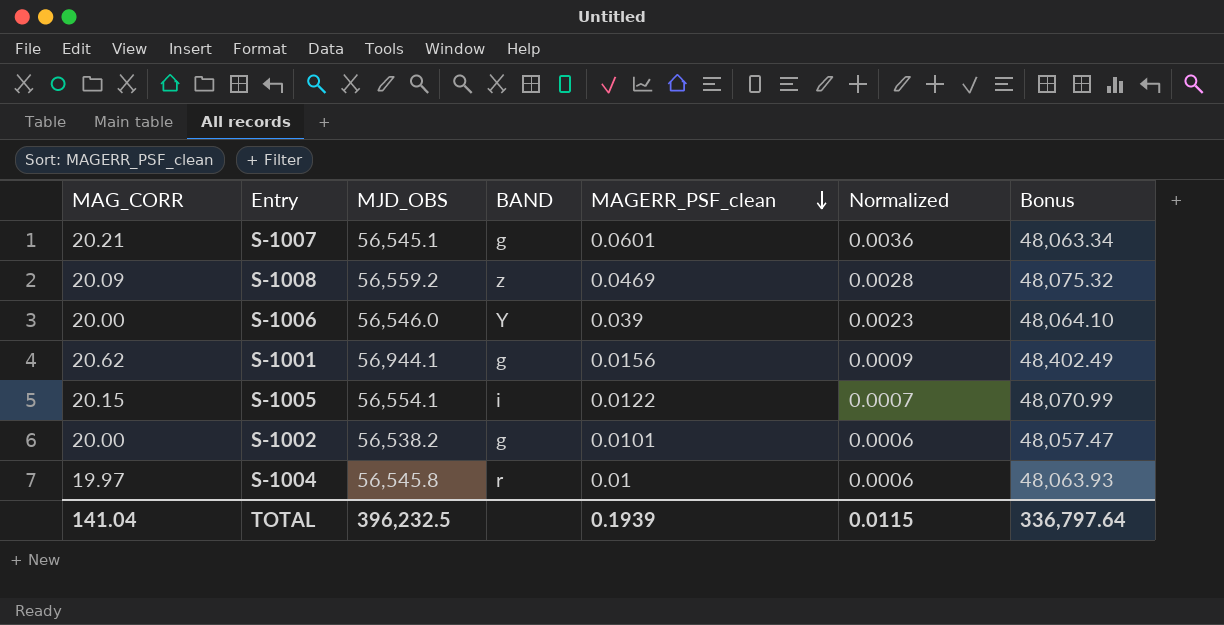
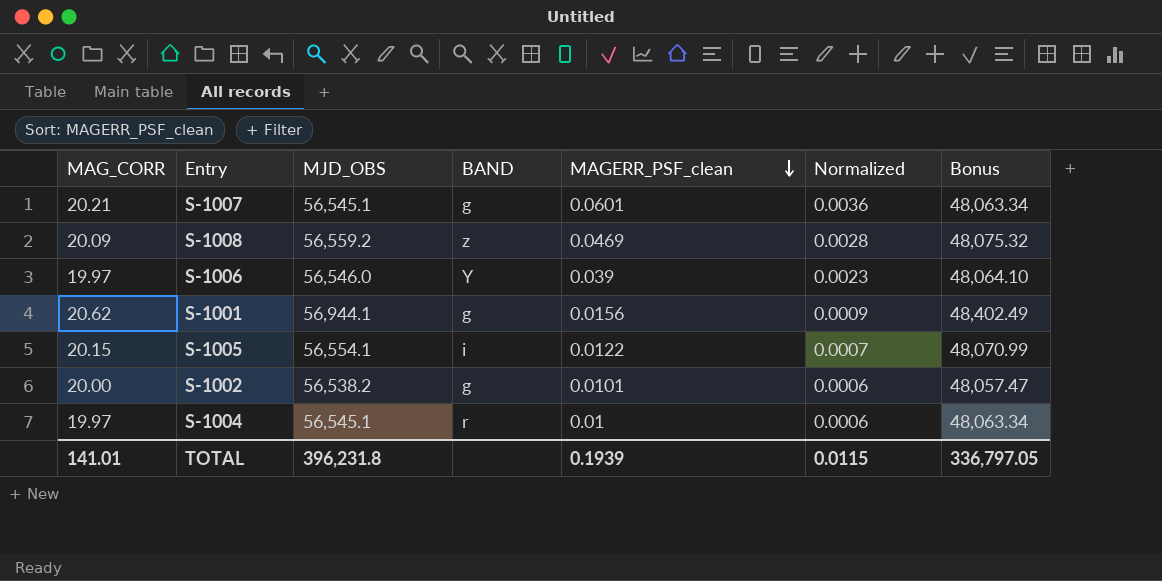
S-1006 | MAG_CORR: 20.00 -> 19.97
S-1004 | MJD_OBS: 56,545.8 -> 56,545.1
S-1004 | Bonus: 48,063.93 -> 48,063.34
TOTAL | MAG_CORR: 141.04 -> 141.01
TOTAL | MJD_OBS: 396,232.5 -> 396,231.8
TOTAL | Bonus: 336,797.64 -> 336,797.05

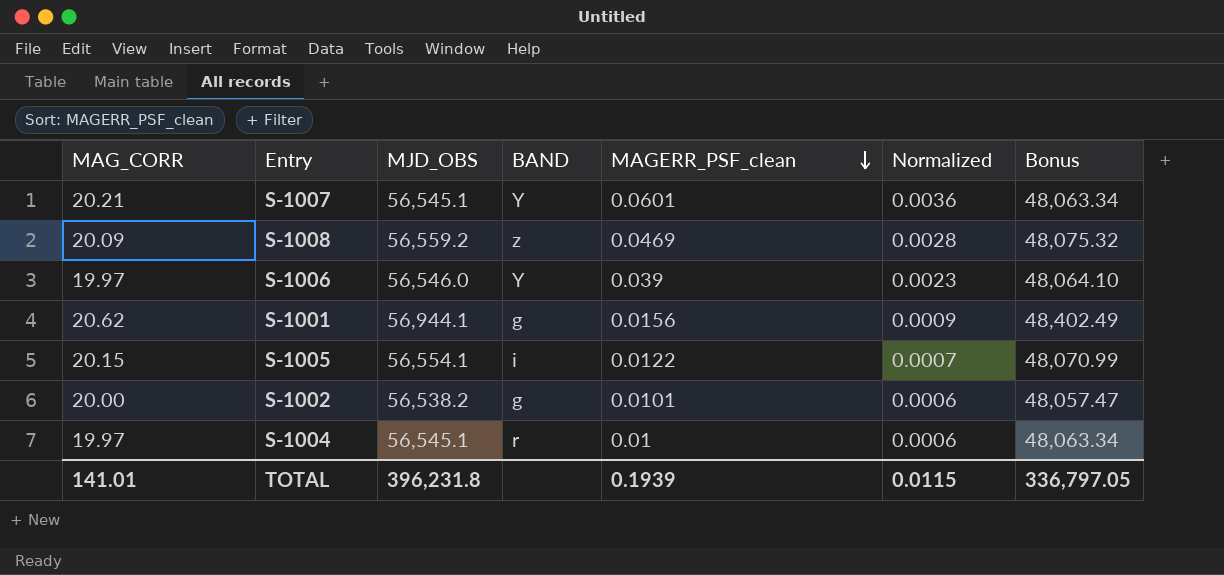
S-1007 | BAND: g -> Y

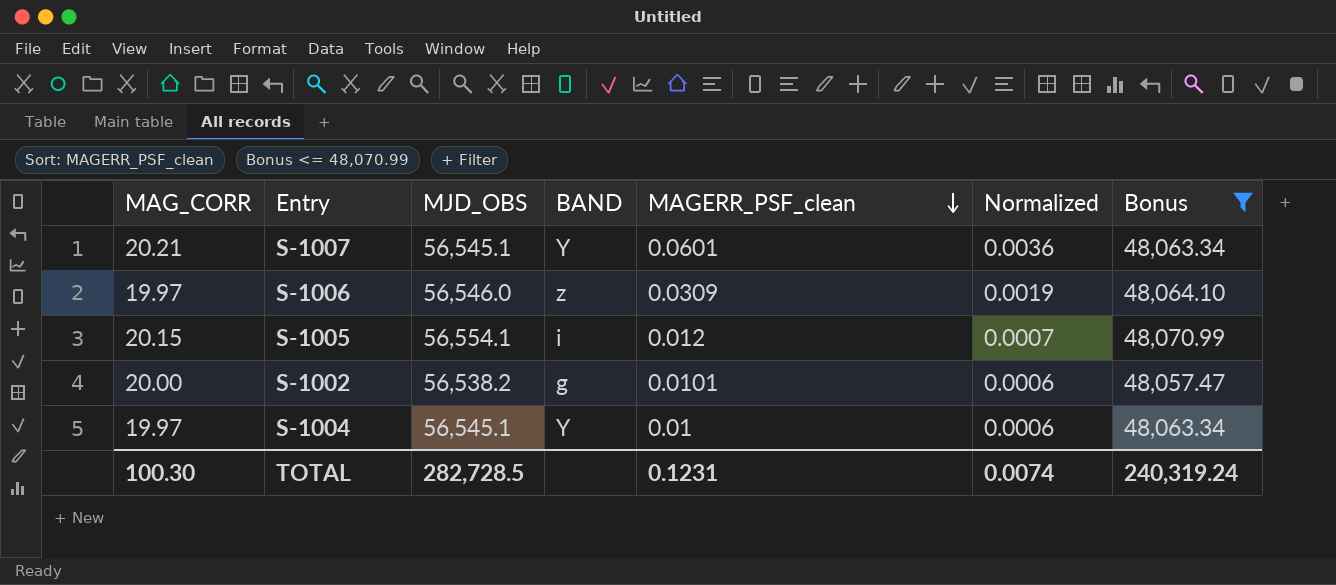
filter: none -> Bonus <= 48,070.99
S-1006 | BAND: Y -> z
S-1006 | MAGERR_PSF_clean: 0.039 -> 0.0309
S-1006 | Normalized: 0.0023 -> 0.0019
S-1005 | MAGERR_PSF_clean: 0.0122 -> 0.012
S-1004 | BAND: r -> Y
TOTAL | MAG_CORR: 141.01 -> 100.30
TOTAL | MJD_OBS: 396,231.8 -> 282,728.5
TOTAL | MAGERR_PSF_clean: 0.1939 -> 0.1231
TOTAL | Normalized: 0.0115 -> 0.0074
TOTAL | Bonus: 336,797.05 -> 240,319.24

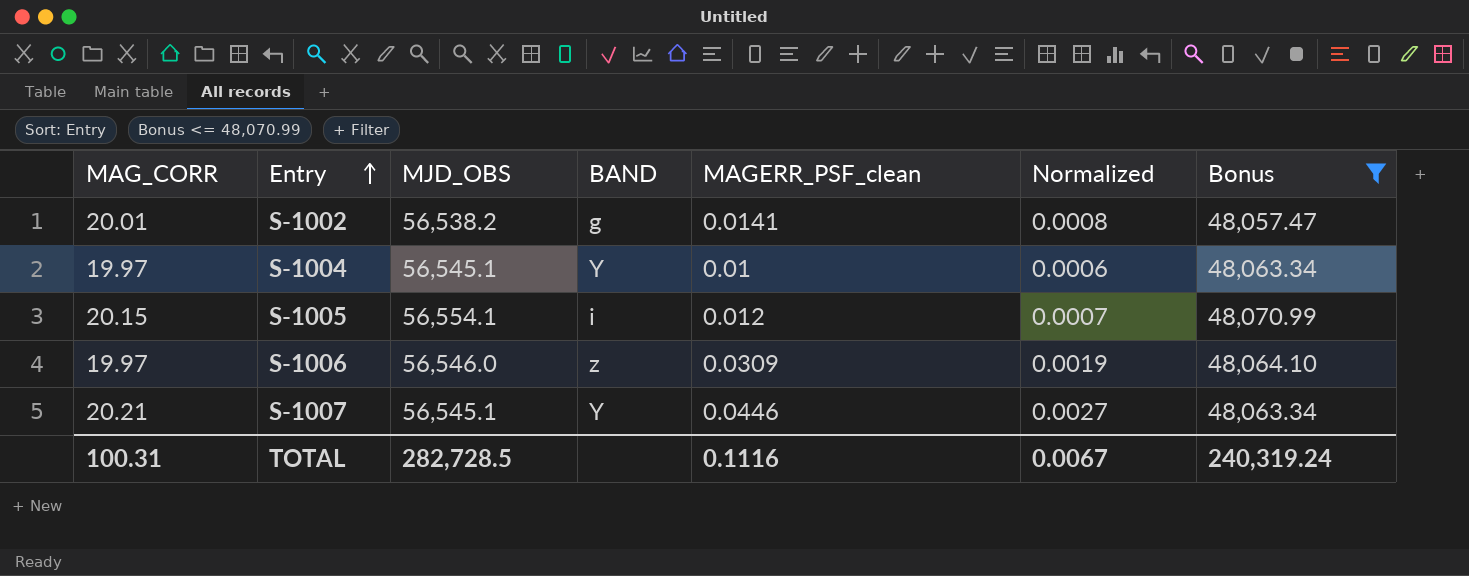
row order: MAGERR_PSF_clean descending -> Entry ascending
S-1002 | MAG_CORR: 20.00 -> 20.01
S-1002 | MAGERR_PSF_clean: 0.0101 -> 0.0141
S-1002 | Normalized: 0.0006 -> 0.0008
S-1007 | MAGERR_PSF_clean: 0.0601 -> 0.0446
S-1007 | Normalized: 0.0036 -> 0.0027
TOTAL | MAG_CORR: 100.30 -> 100.31
TOTAL | MAGERR_PSF_clean: 0.1231 -> 0.1116
TOTAL | Normalized: 0.0074 -> 0.0067

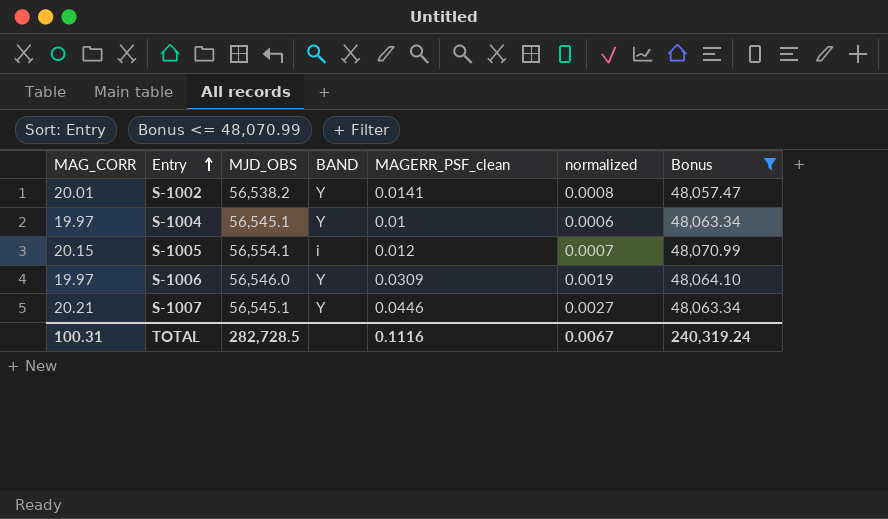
column name: Normalized -> normalized
S-1002 | BAND: g -> Y
S-1006 | BAND: z -> Y

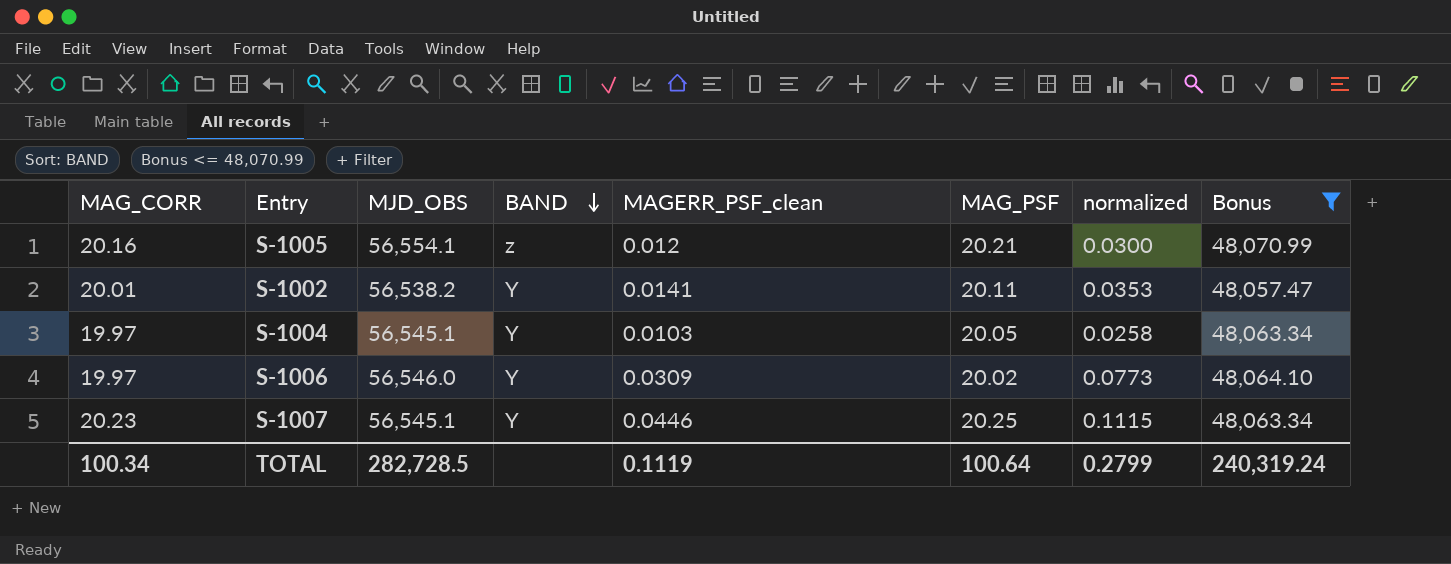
row order: Entry ascending -> BAND descending
column MAG_PSF | position: none -> 6
column normalized | formula: [MAGERR_PSF_clean] * 0.06 -> [MAGERR_PSF_clean] * 2.5
S-1005 | MAG_CORR: 20.15 -> 20.16
S-1005 | BAND: i -> z
S-1004 | MAGERR_PSF_clean: 0.01 -> 0.0103
S-1007 | MAG_CORR: 20.21 -> 20.23
TOTAL | MAG_CORR: 100.31 -> 100.34
TOTAL | MAGERR_PSF_clean: 0.1116 -> 0.1119
TOTAL | normalized: 0.0067 -> 0.2799

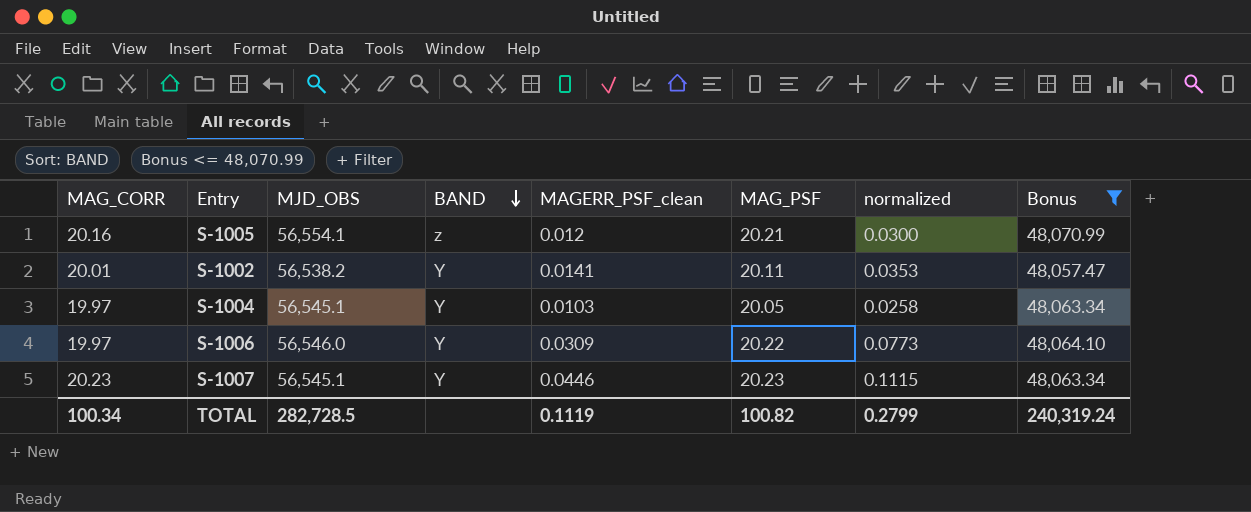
S-1006 | MAG_PSF: 20.02 -> 20.22
S-1007 | MAG_PSF: 20.25 -> 20.23
TOTAL | MAG_PSF: 100.64 -> 100.82

